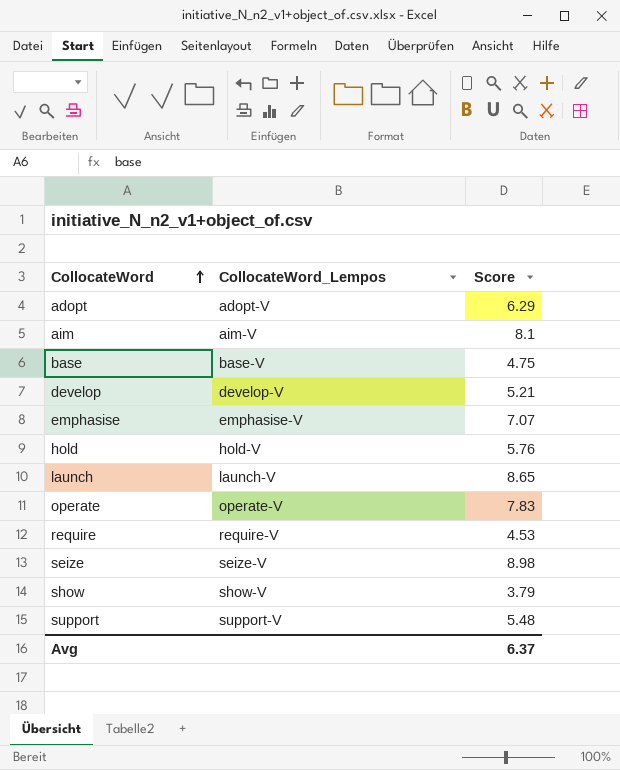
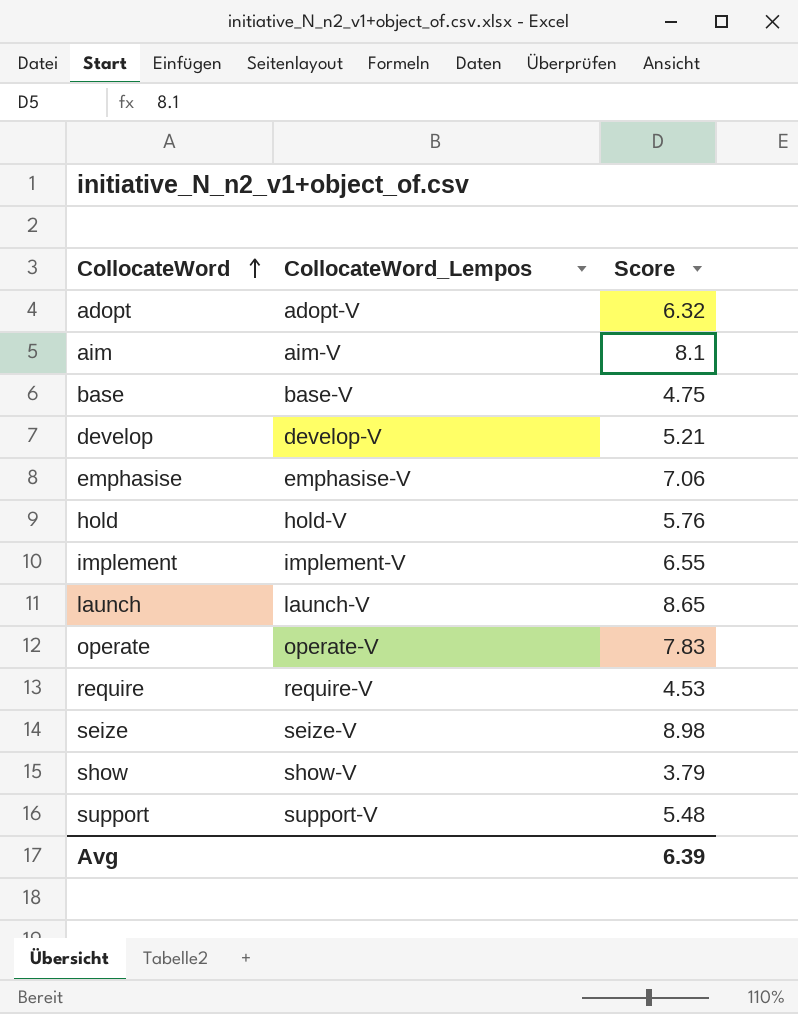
adopt | Score: 6.29 -> 6.32
emphasise | Score: 7.07 -> 7.06
row implement: none -> implement-V | 6.55
Avg | Score: 6.37 -> 6.39

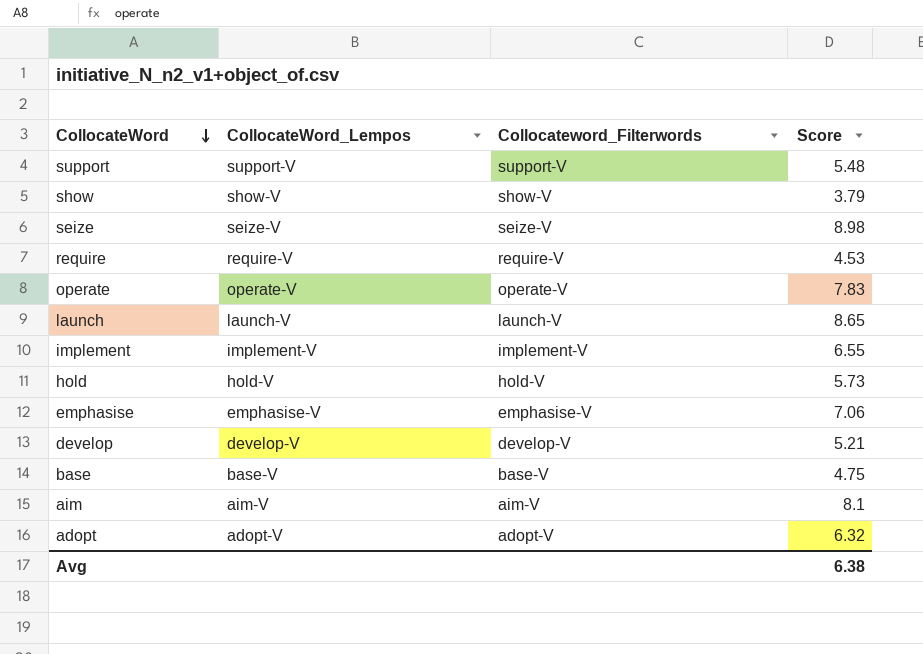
row order: CollocateWord ascending -> CollocateWord descending
column Collocateword_Filterwords | position: none -> 3
hold | Score: 5.76 -> 5.73
Avg | Score: 6.39 -> 6.38

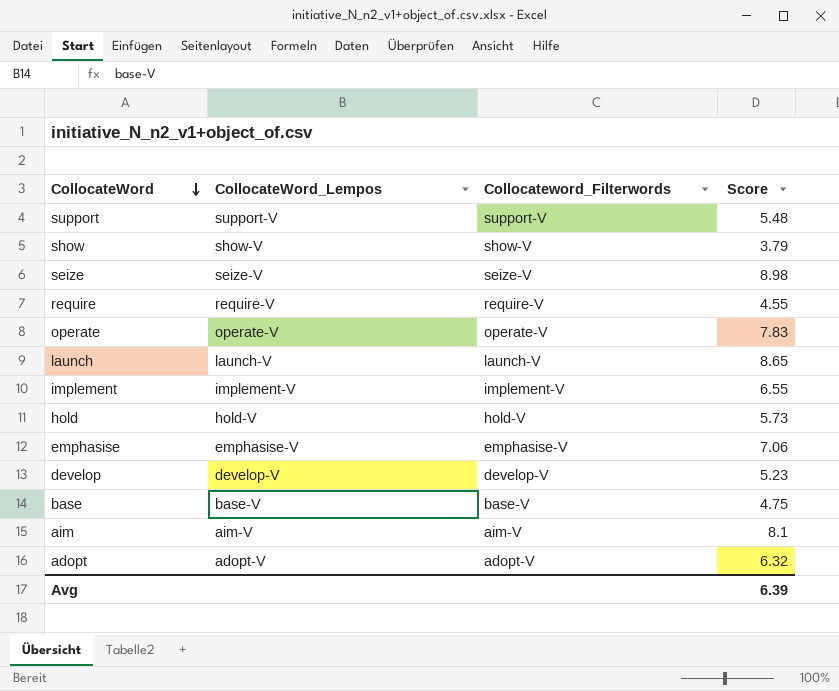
require | Score: 4.53 -> 4.55
develop | Score: 5.21 -> 5.23
Avg | Score: 6.38 -> 6.39

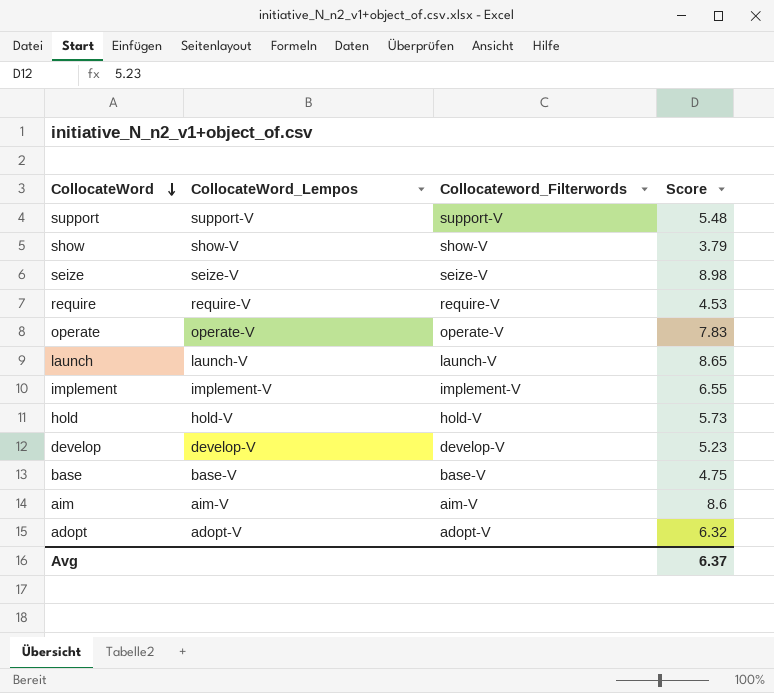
row emphasise: emphasise-V | emphasise-V | 7.06 -> none
require | Score: 4.55 -> 4.53
aim | Score: 8.1 -> 8.6
Avg | Score: 6.39 -> 6.37

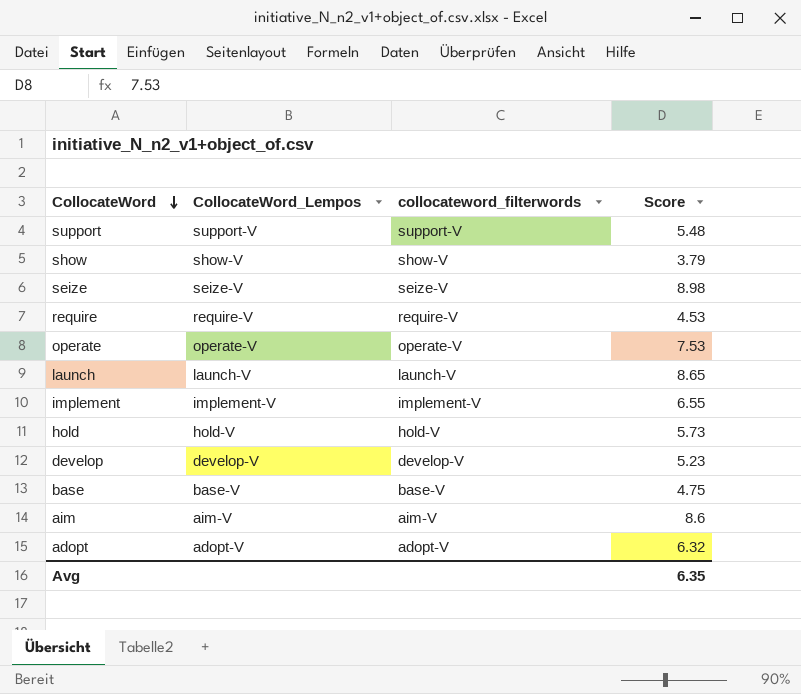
column name: Collocateword_Filterwords -> collocateword_filterwords
operate | Score: 7.83 -> 7.53
Avg | Score: 6.37 -> 6.35

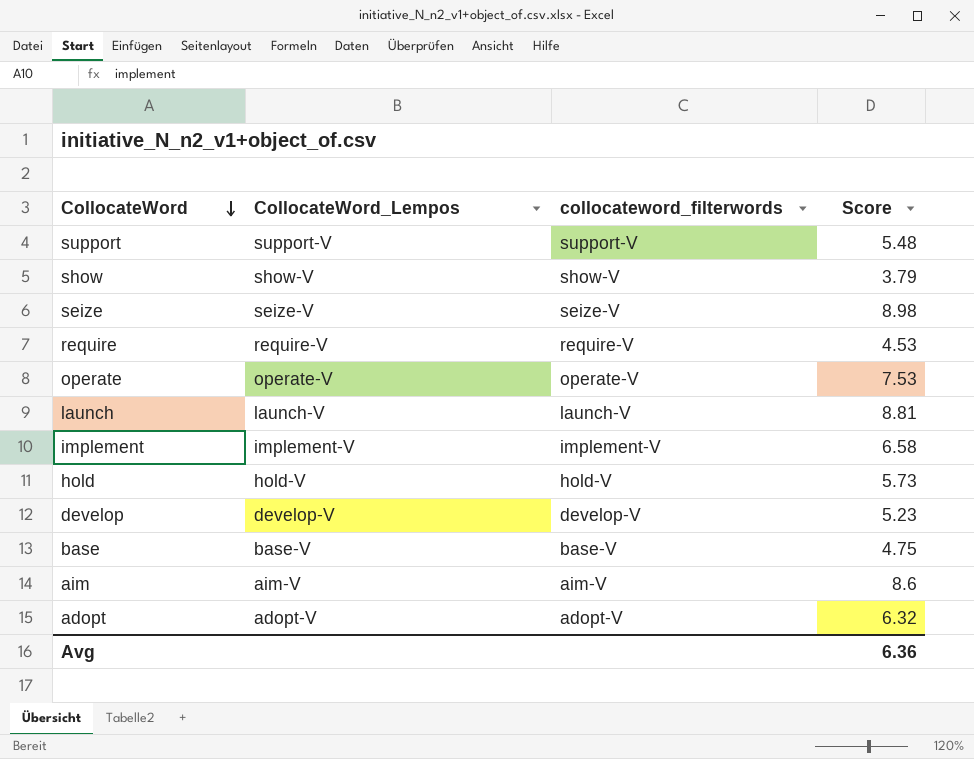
launch | Score: 8.65 -> 8.81
implement | Score: 6.55 -> 6.58
Avg | Score: 6.35 -> 6.36

